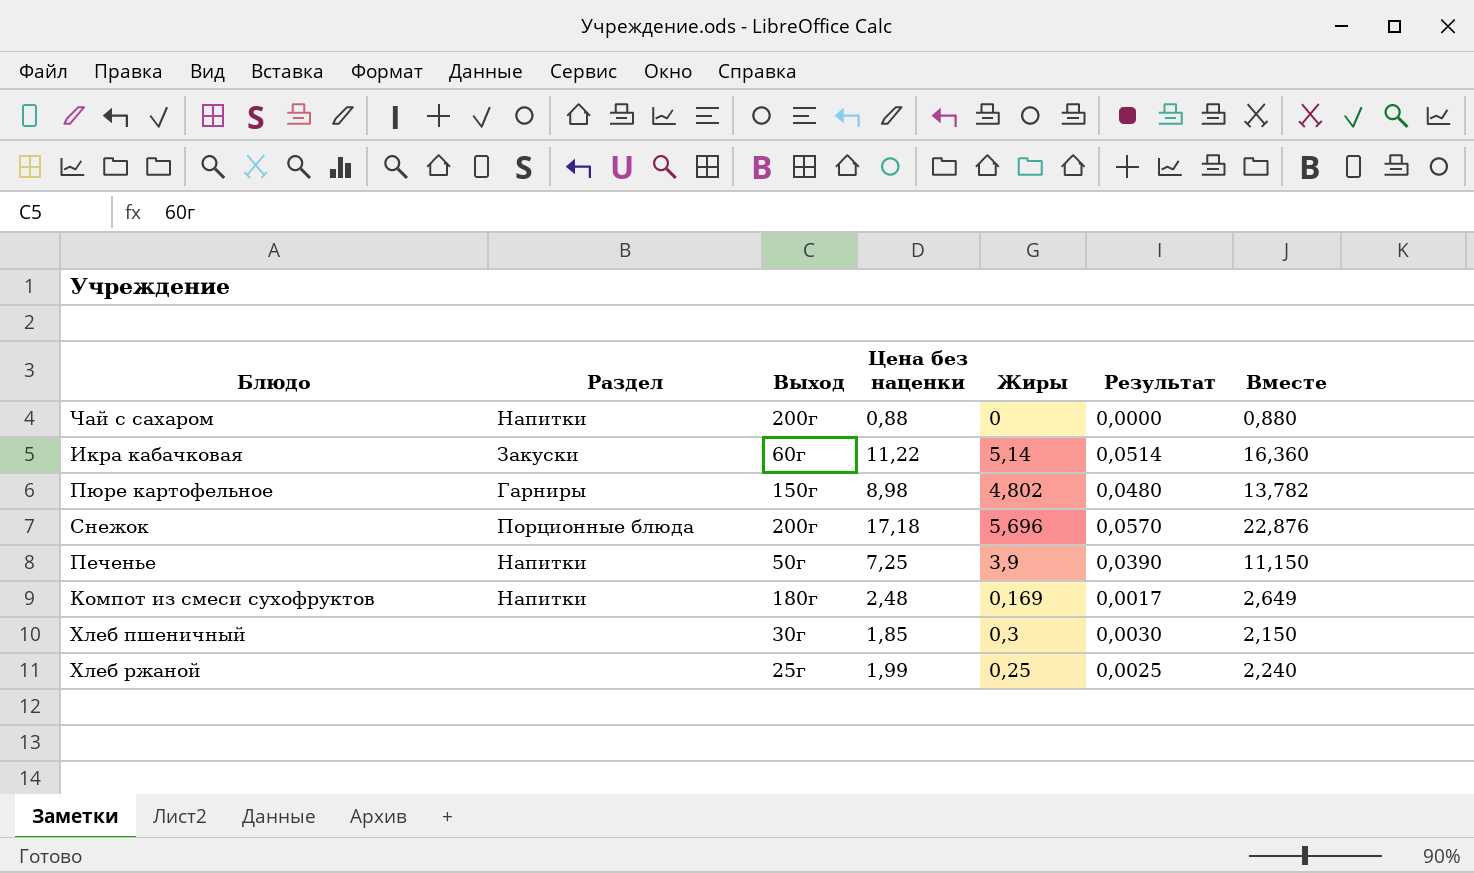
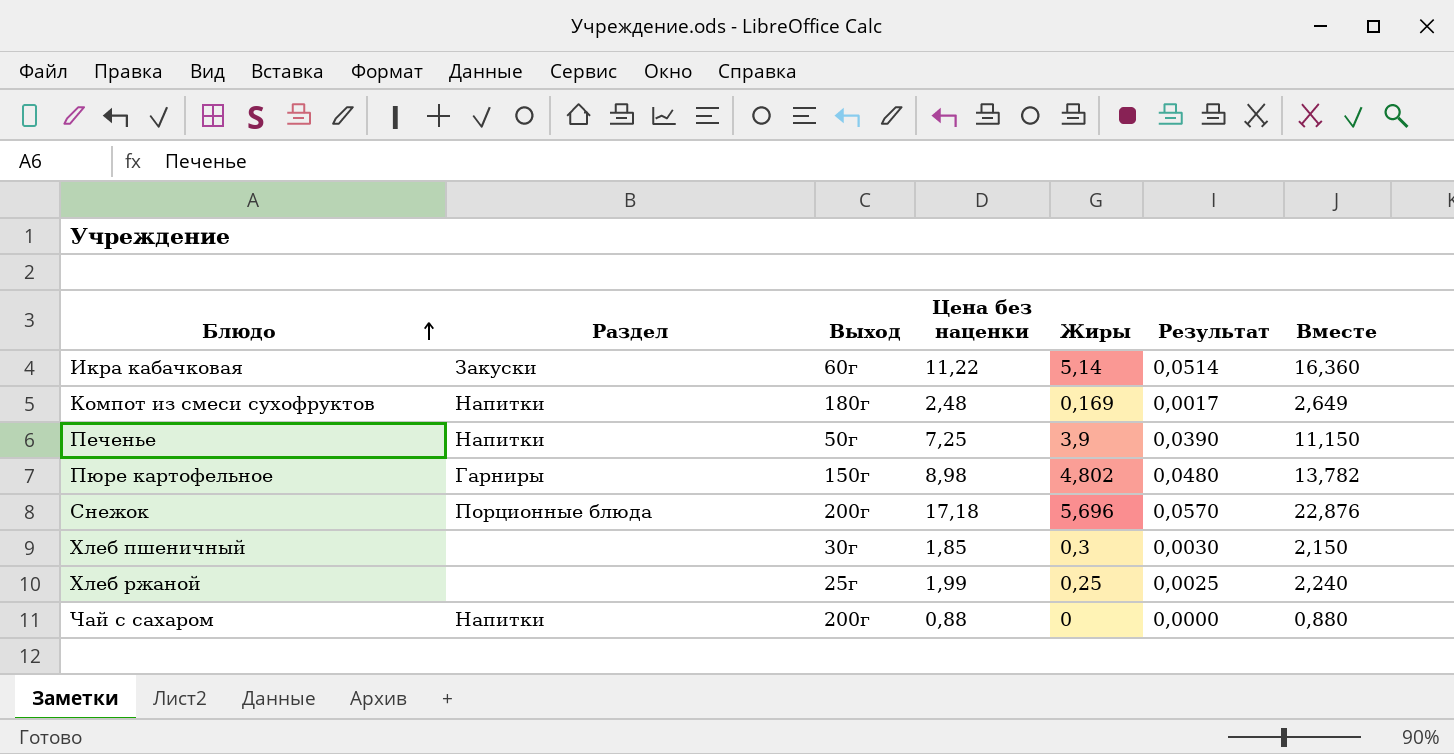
row order: none -> Блюдо ascending

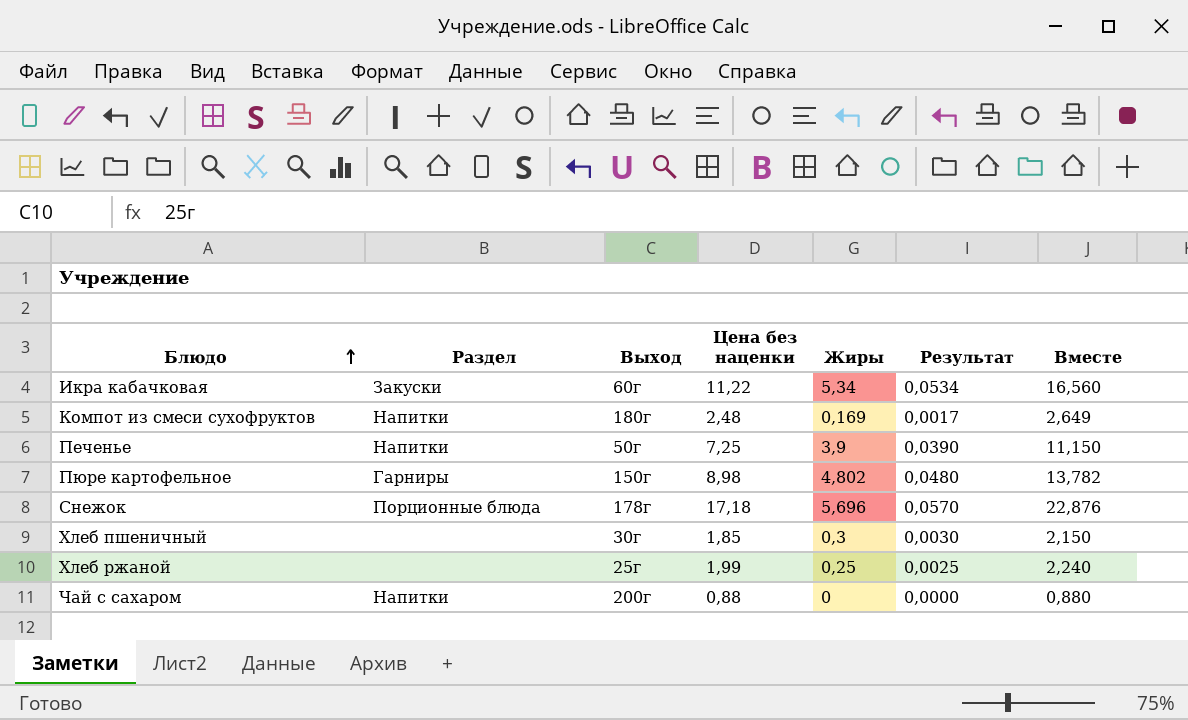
Икра кабачковая | Жиры: 5,14 -> 5,34
Икра кабачковая | Результат: 0,0514 -> 0,0534
Икра кабачковая | Вместе: 16,360 -> 16,560
Снежок | Выход: 200г -> 178г

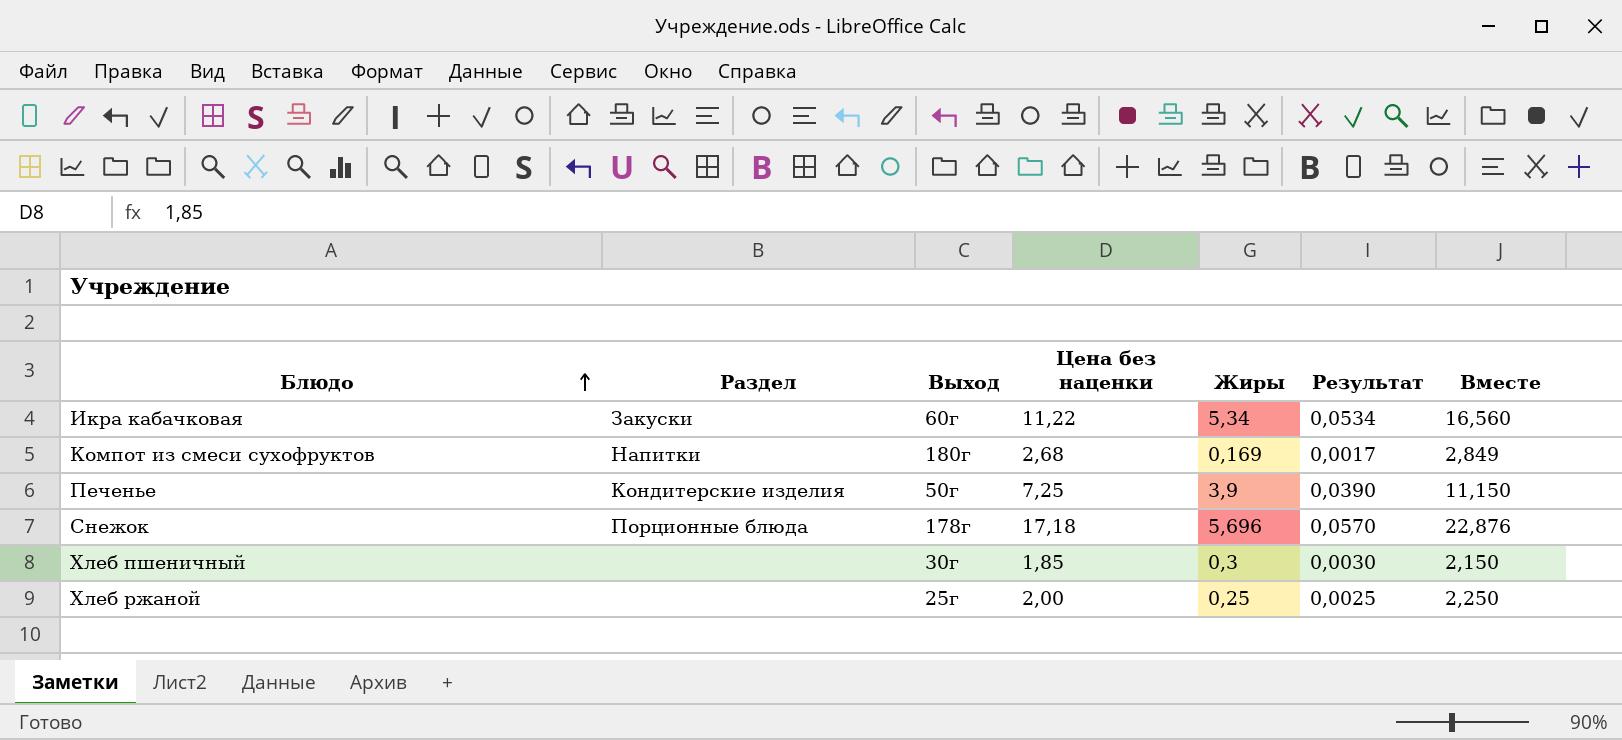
row Пюре картофельное: Гарниры | 150г | 8,98 | 4,802 | 0,0480 | 13,782 -> none
row Чай с сахаром: Напитки | 200г | 0,88 | 0 | 0,0000 | 0,880 -> none
Компот из смеси сухофруктов | Цена без наценки: 2,48 -> 2,68
Компот из смеси сухофруктов | Вместе: 2,649 -> 2,849
Печенье | Раздел: Напитки -> Кондитерские изделия
Хлеб ржаной | Цена без наценки: 1,99 -> 2,00
Хлеб ржаной | Вместе: 2,240 -> 2,250

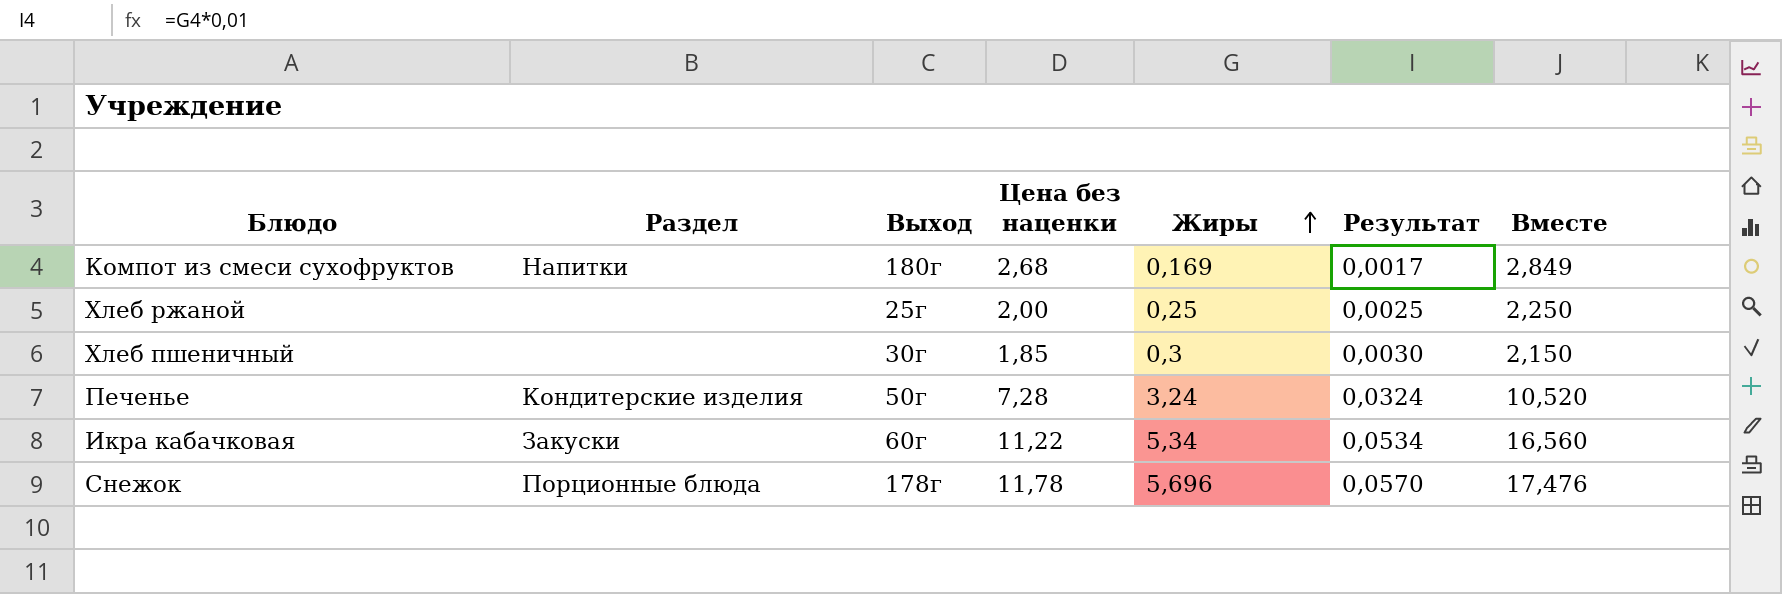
row order: Блюдо ascending -> Жиры ascending
Печенье | Цена без наценки: 7,25 -> 7,28
Печенье | Жиры: 3,9 -> 3,24
Печенье | Результат: 0,0390 -> 0,0324
Печенье | Вместе: 11,150 -> 10,520
Снежок | Цена без наценки: 17,18 -> 11,78
Снежок | Вместе: 22,876 -> 17,476

